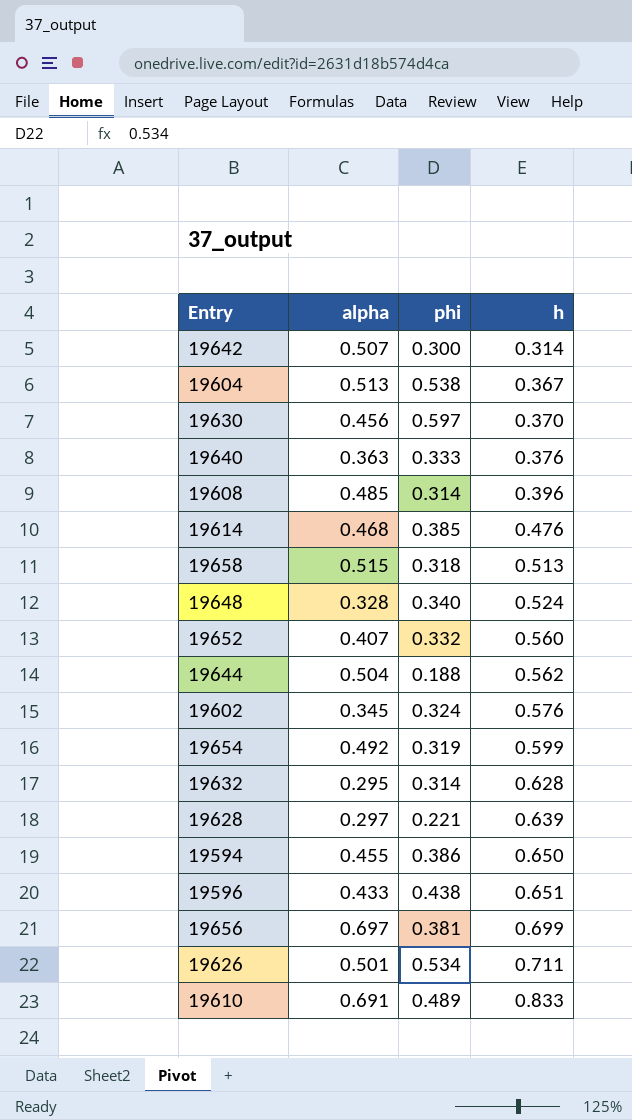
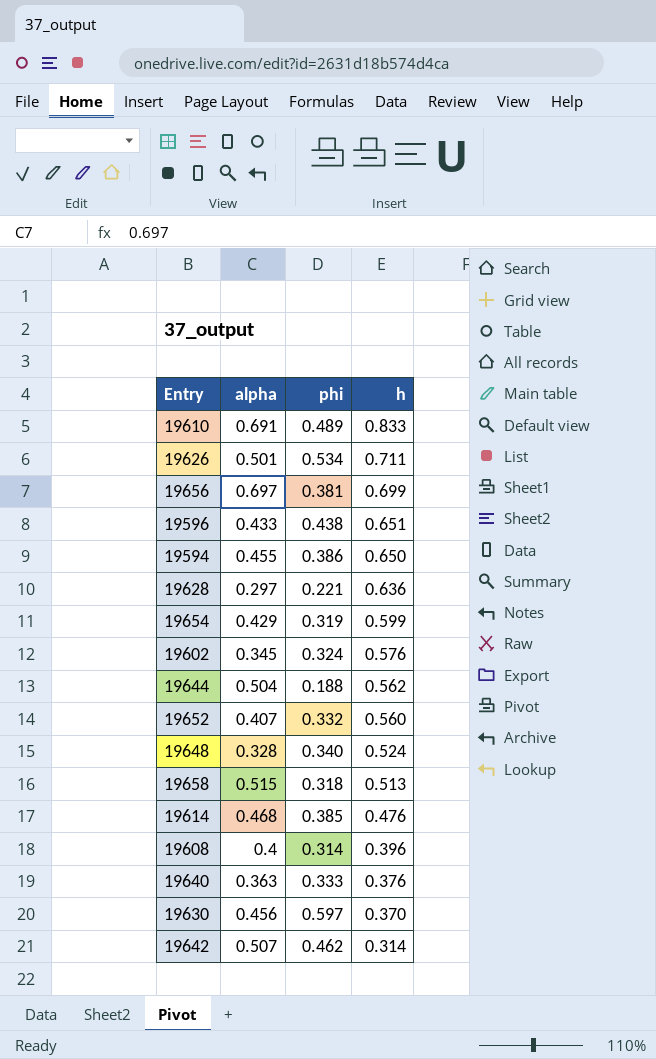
row order: h ascending -> h descending
row 19604: 0.513 | 0.538 | 0.367 -> none
row 19632: 0.295 | 0.314 | 0.628 -> none
19628 | h: 0.639 -> 0.636
19654 | alpha: 0.492 -> 0.429
19608 | alpha: 0.485 -> 0.4
19642 | phi: 0.300 -> 0.462

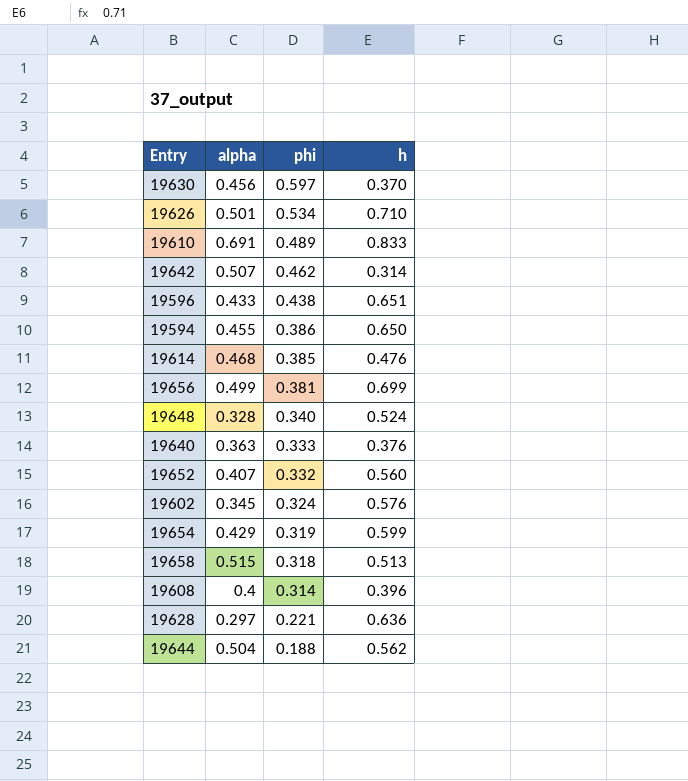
row order: h descending -> phi descending
19626 | h: 0.711 -> 0.710
19656 | alpha: 0.697 -> 0.499

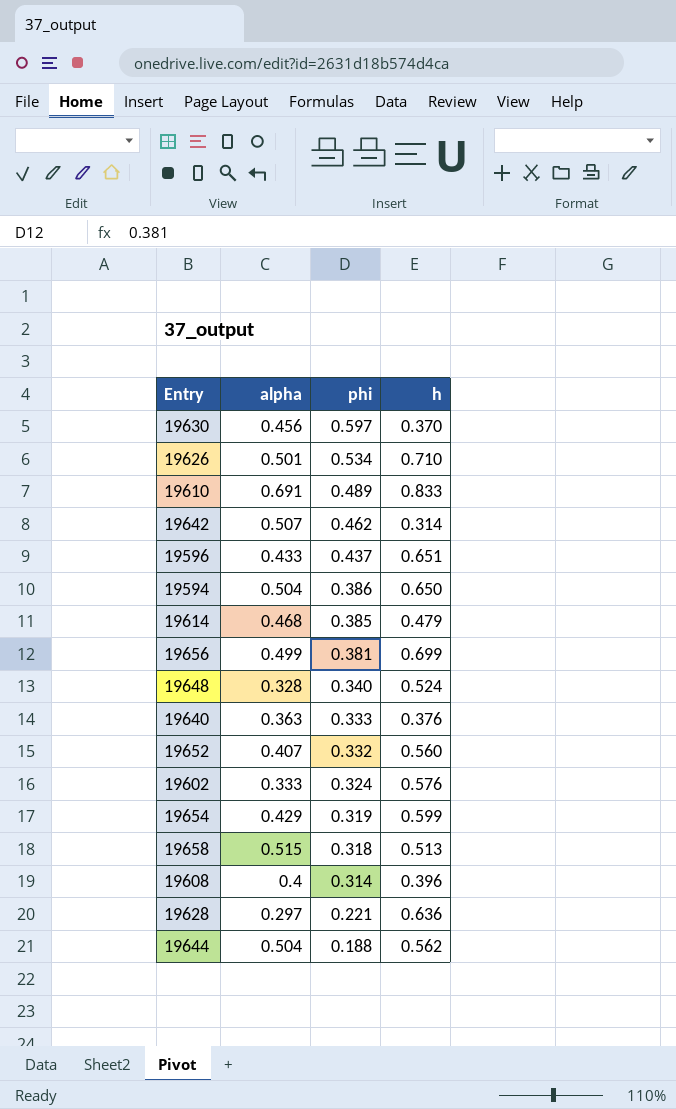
19596 | phi: 0.438 -> 0.437
19594 | alpha: 0.455 -> 0.504
19614 | h: 0.476 -> 0.479
19602 | alpha: 0.345 -> 0.333

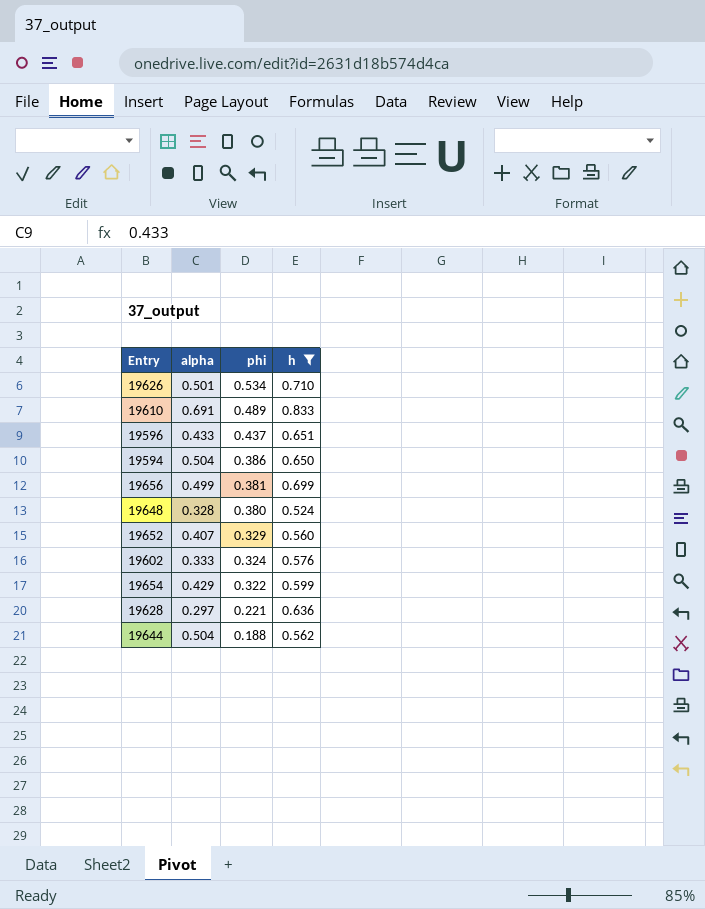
filter: none -> h >= 0.524
19648 | phi: 0.340 -> 0.380
19652 | phi: 0.332 -> 0.329
19654 | phi: 0.319 -> 0.322

